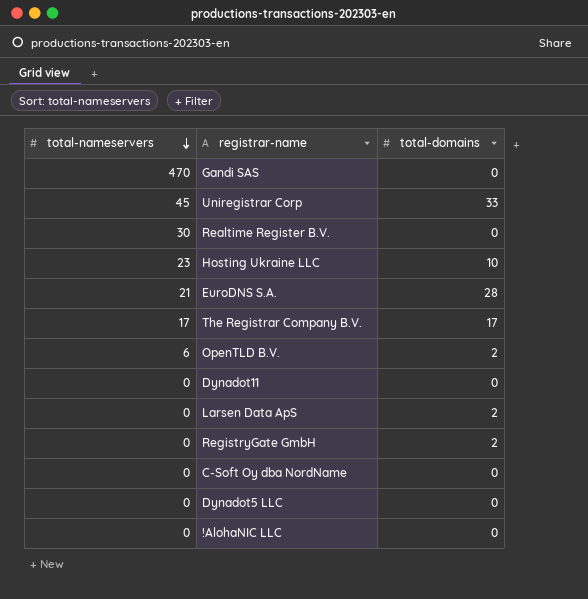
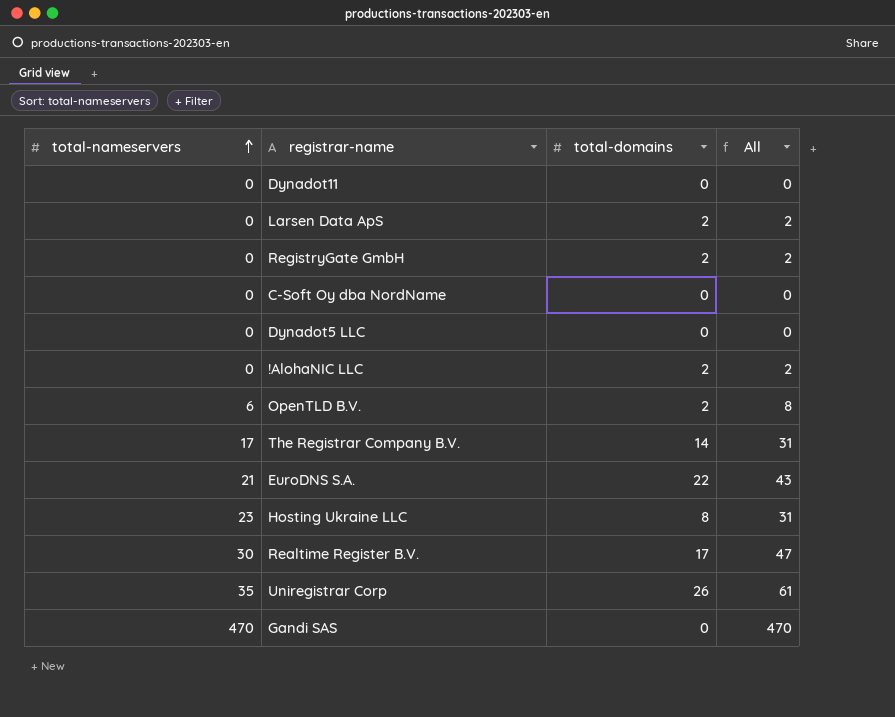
row order: total-nameservers descending -> total-nameservers ascending
column All | formula: none -> [total-nameservers] + [total-domains]
!AlohaNIC LLC | total-domains: 0 -> 2
The Registrar Company B.V. | total-domains: 17 -> 14
EuroDNS S.A. | total-domains: 28 -> 22
Hosting Ukraine LLC | total-domains: 10 -> 8
Realtime Register B.V. | total-domains: 0 -> 17
Uniregistrar Corp | total-nameservers: 45 -> 35
Uniregistrar Corp | total-domains: 33 -> 26

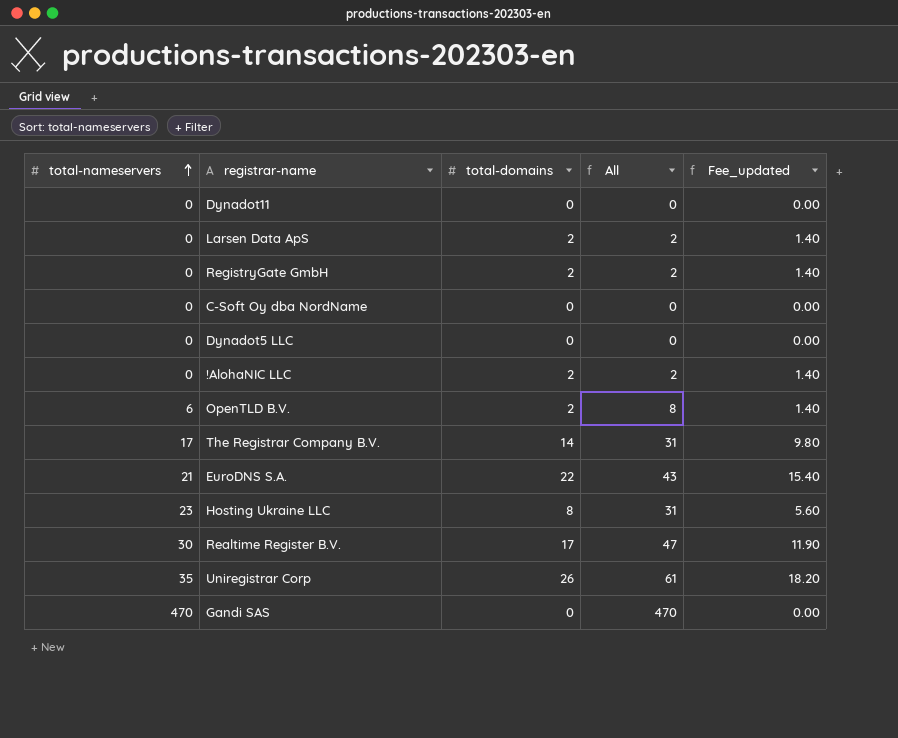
column Fee_updated | formula: none -> [total-domains] * 0.7

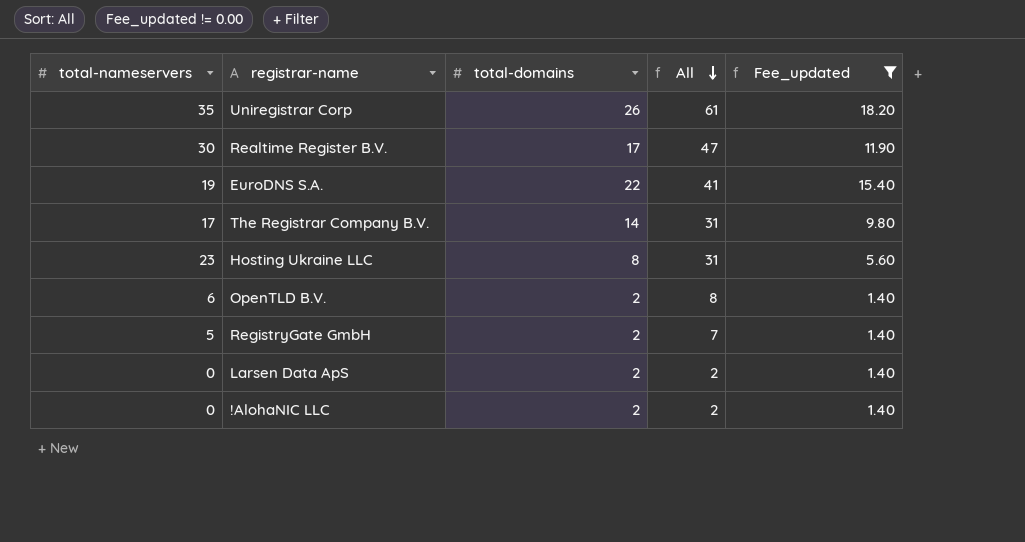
filter: none -> Fee_updated != 0.00
row order: total-nameservers ascending -> All descending
EuroDNS S.A. | total-nameservers: 21 -> 19
EuroDNS S.A. | All: 43 -> 41
RegistryGate GmbH | total-nameservers: 0 -> 5
RegistryGate GmbH | All: 2 -> 7

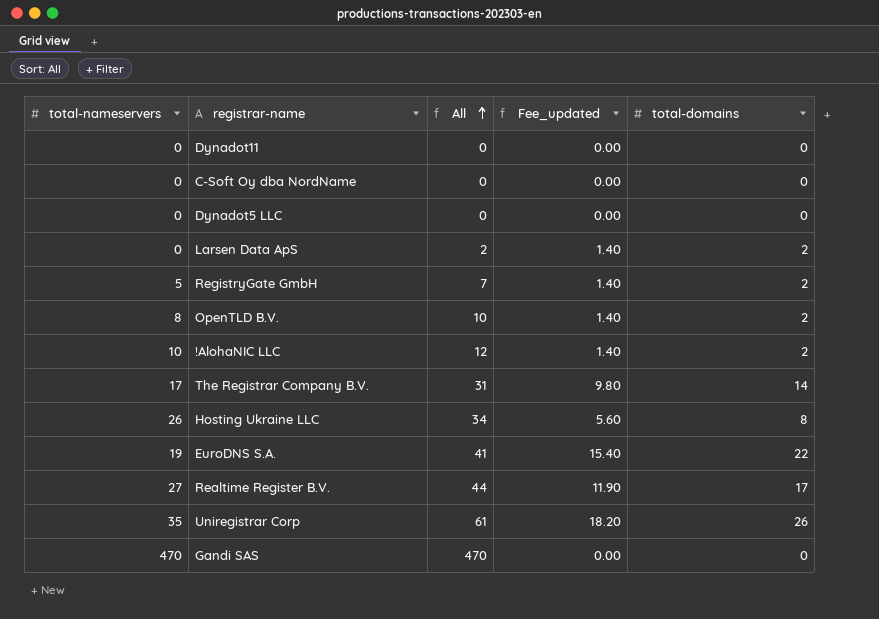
filter: Fee_updated != 0.00 -> none
row order: All descending -> All ascending
column total-domains | position: 3 -> 5
OpenTLD B.V. | total-nameservers: 6 -> 8
OpenTLD B.V. | All: 8 -> 10
!AlohaNIC LLC | total-nameservers: 0 -> 10
!AlohaNIC LLC | All: 2 -> 12
Hosting Ukraine LLC | total-nameservers: 23 -> 26
Hosting Ukraine LLC | All: 31 -> 34
Realtime Register B.V. | total-nameservers: 30 -> 27
Realtime Register B.V. | All: 47 -> 44

